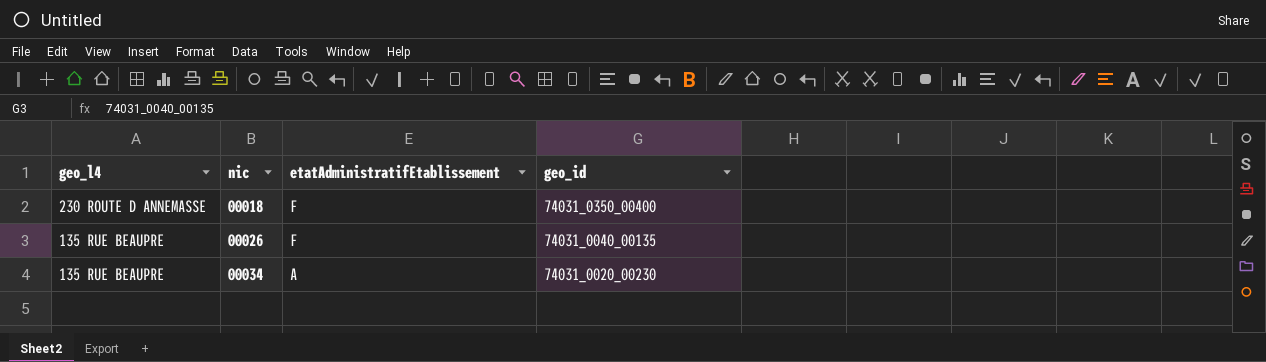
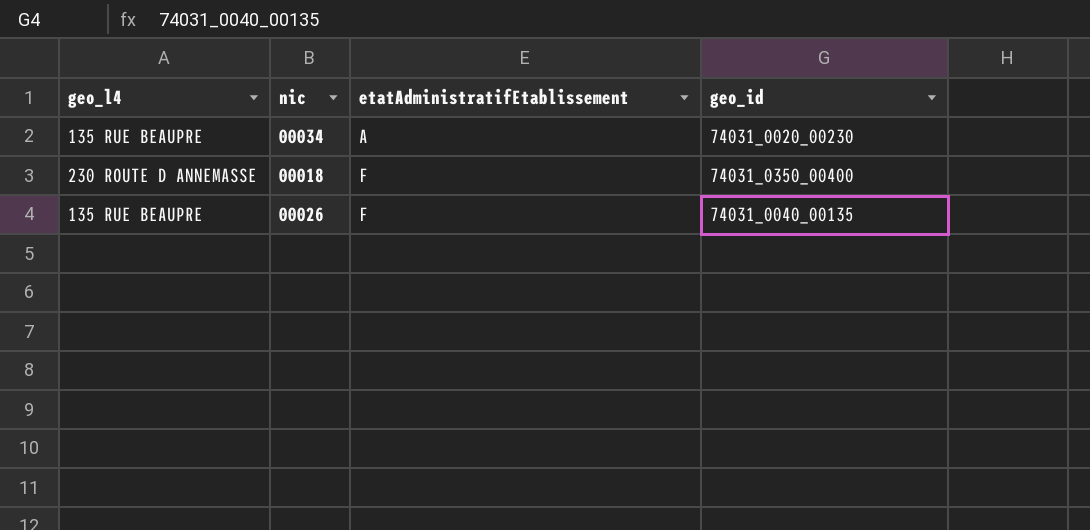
row order: geo_l4 descending -> etatAdministratifEtablissement ascending

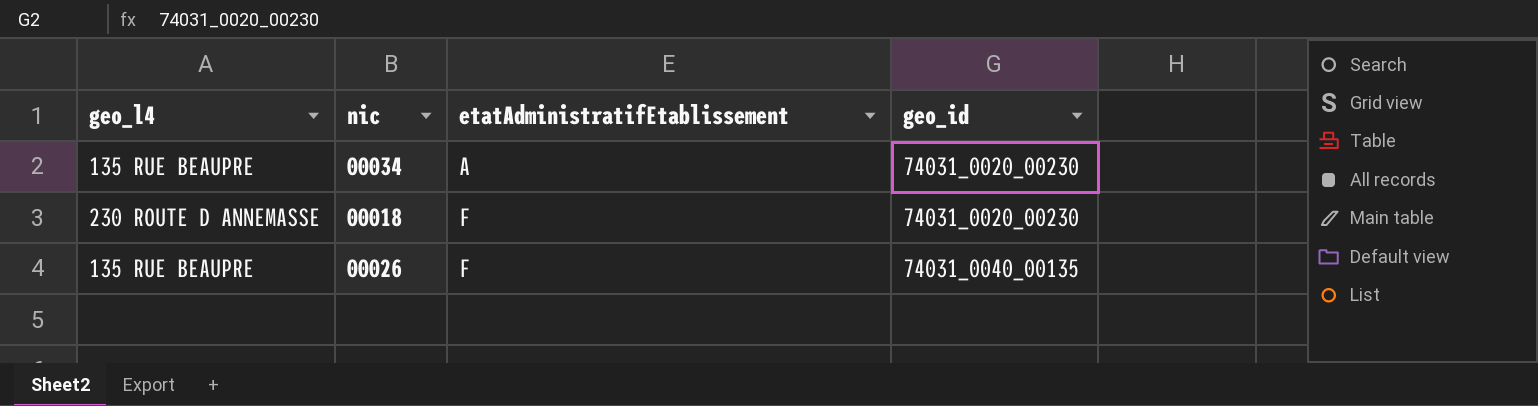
00018 | geo_id: 74031_0350_00400 -> 74031_0020_00230

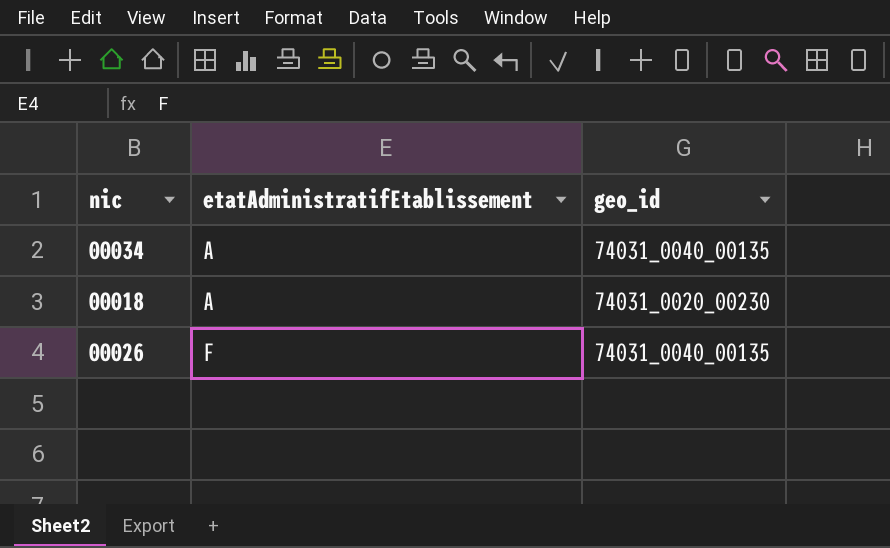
column geo_l4 | position: 1 -> none
00034 | geo_id: 74031_0020_00230 -> 74031_0040_00135
00018 | etatAdministratifEtablissement: F -> A

